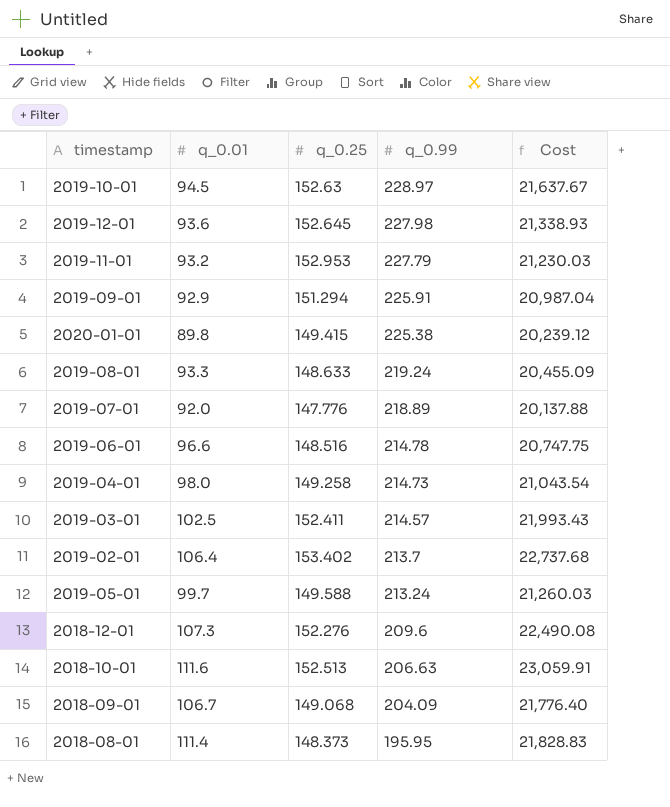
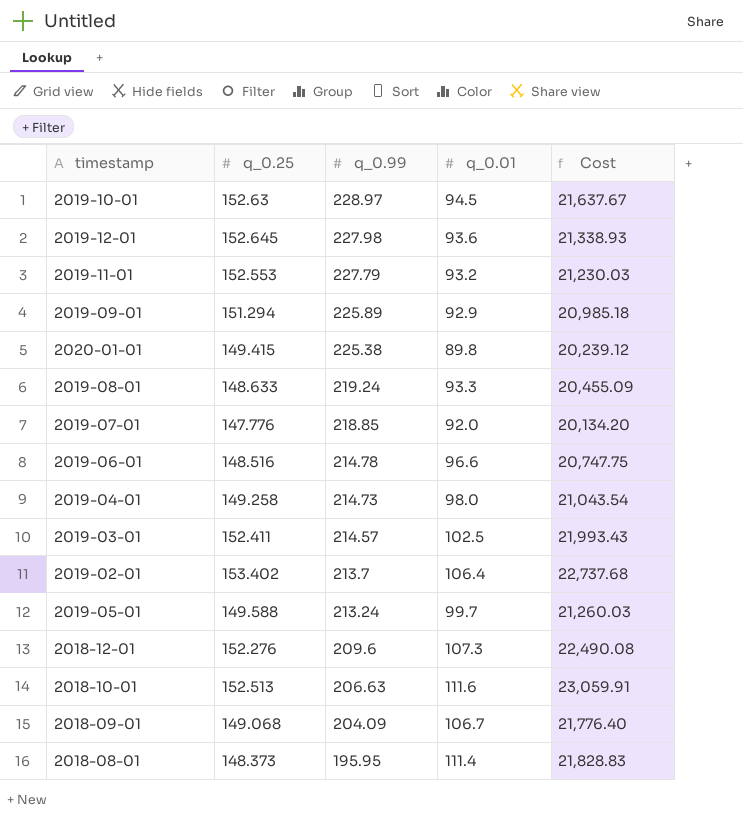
column q_0.01 | position: 2 -> 4
2019-11-01 | q_0.25: 152.953 -> 152.553
2019-09-01 | q_0.99: 225.91 -> 225.89
2019-09-01 | Cost: 20,987.04 -> 20,985.18
2019-07-01 | q_0.99: 218.89 -> 218.85
2019-07-01 | Cost: 20,137.88 -> 20,134.20

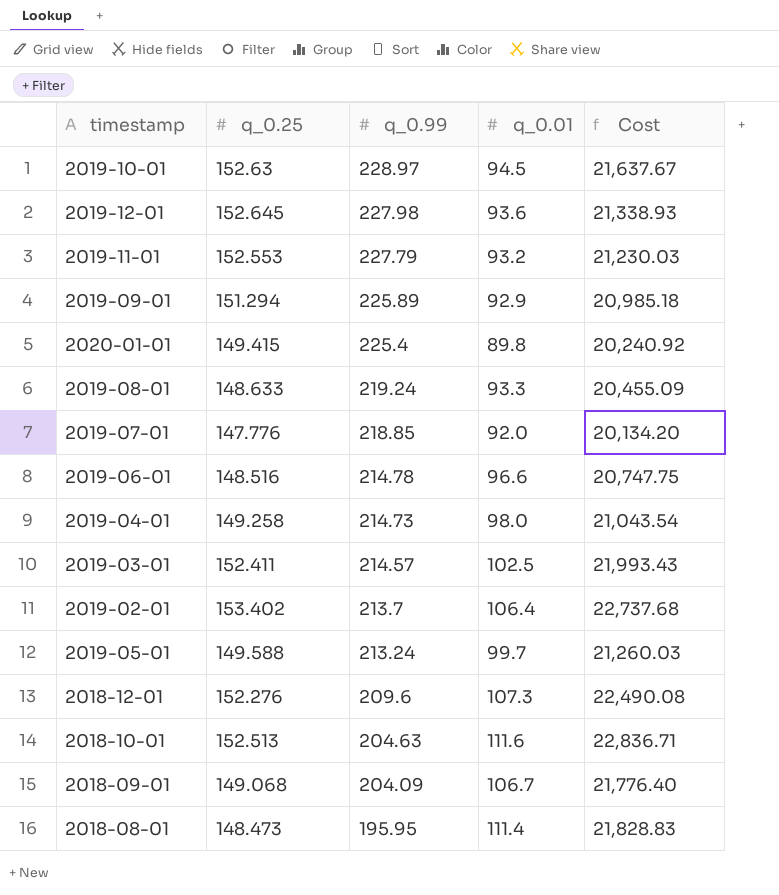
2020-01-01 | q_0.99: 225.38 -> 225.4
2020-01-01 | Cost: 20,239.12 -> 20,240.92
2018-10-01 | q_0.99: 206.63 -> 204.63
2018-10-01 | Cost: 23,059.91 -> 22,836.71
2018-08-01 | q_0.25: 148.373 -> 148.473

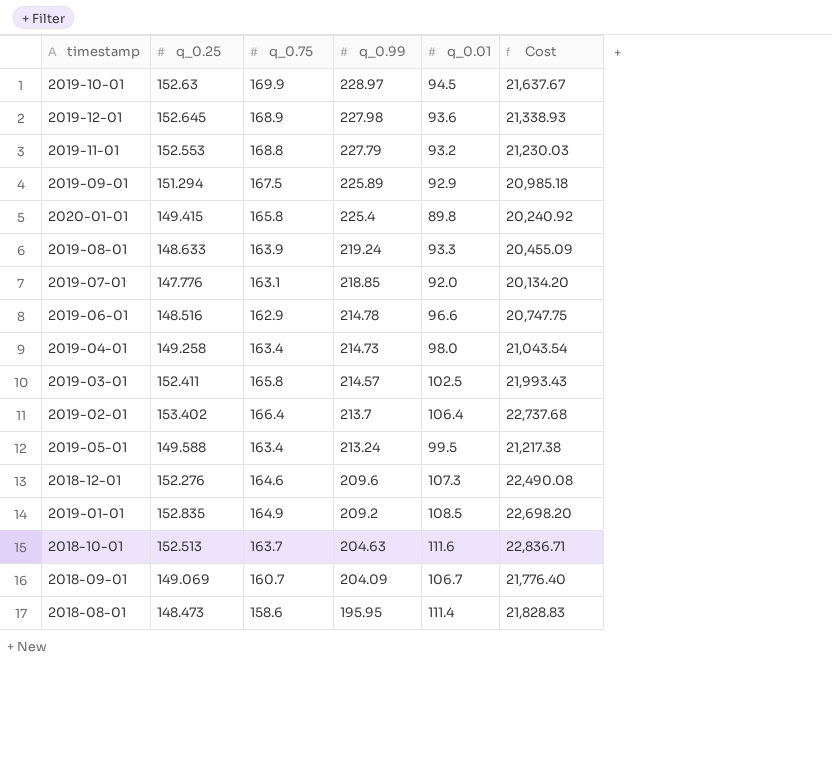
column q_0.75 | position: none -> 3
2019-05-01 | q_0.01: 99.7 -> 99.5
2019-05-01 | Cost: 21,260.03 -> 21,217.38
row 2019-01-01: none -> 152.835 | 164.9 | 209.2 | 108.5 | 22,698.20
2018-09-01 | q_0.25: 149.068 -> 149.069

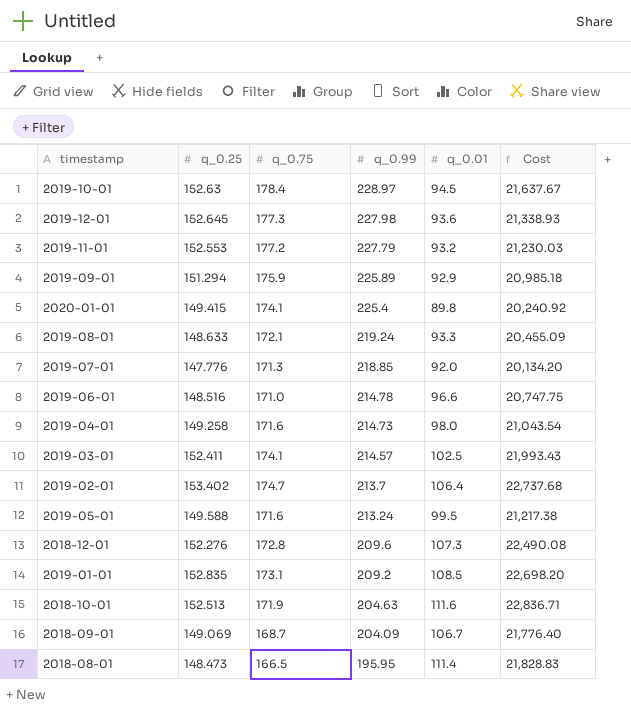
2019-10-01 | q_0.75: 169.9 -> 178.4
2019-12-01 | q_0.75: 168.9 -> 177.3
2019-11-01 | q_0.75: 168.8 -> 177.2
2019-09-01 | q_0.75: 167.5 -> 175.9
2020-01-01 | q_0.75: 165.8 -> 174.1
2019-08-01 | q_0.75: 163.9 -> 172.1
2019-07-01 | q_0.75: 163.1 -> 171.3
2019-06-01 | q_0.75: 162.9 -> 171.0
2019-04-01 | q_0.75: 163.4 -> 171.6
2019-03-01 | q_0.75: 165.8 -> 174.1
2019-02-01 | q_0.75: 166.4 -> 174.7
2019-05-01 | q_0.75: 163.4 -> 171.6
2018-12-01 | q_0.75: 164.6 -> 172.8
2019-01-01 | q_0.75: 164.9 -> 173.1
2018-10-01 | q_0.75: 163.7 -> 171.9
2018-09-01 | q_0.75: 160.7 -> 168.7
2018-08-01 | q_0.75: 158.6 -> 166.5

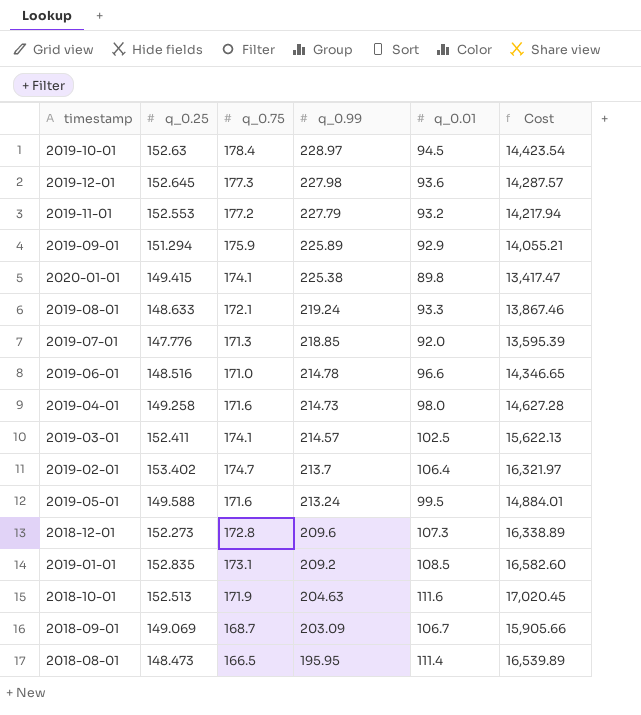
column Cost | formula: [q_0.99] * [q_0.01] -> [q_0.25] * [q_0.01]
2020-01-01 | q_0.99: 225.4 -> 225.38
2018-12-01 | q_0.25: 152.276 -> 152.273
2018-09-01 | q_0.99: 204.09 -> 203.09

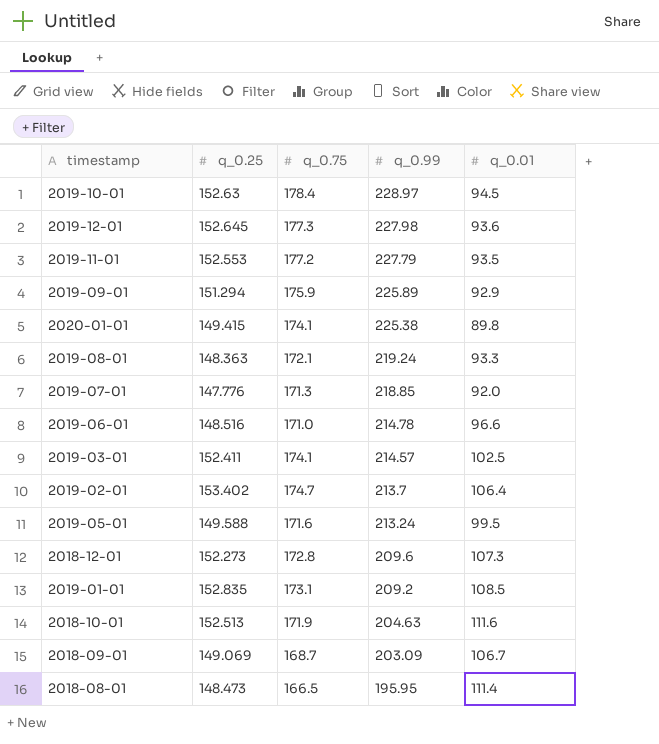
column Cost | formula: [q_0.25] * [q_0.01] -> none
row 2019-04-01: 149.258 | 171.6 | 214.73 | 98.0 | 14,627.28 -> none
2019-11-01 | q_0.01: 93.2 -> 93.5
2019-08-01 | q_0.25: 148.633 -> 148.363

